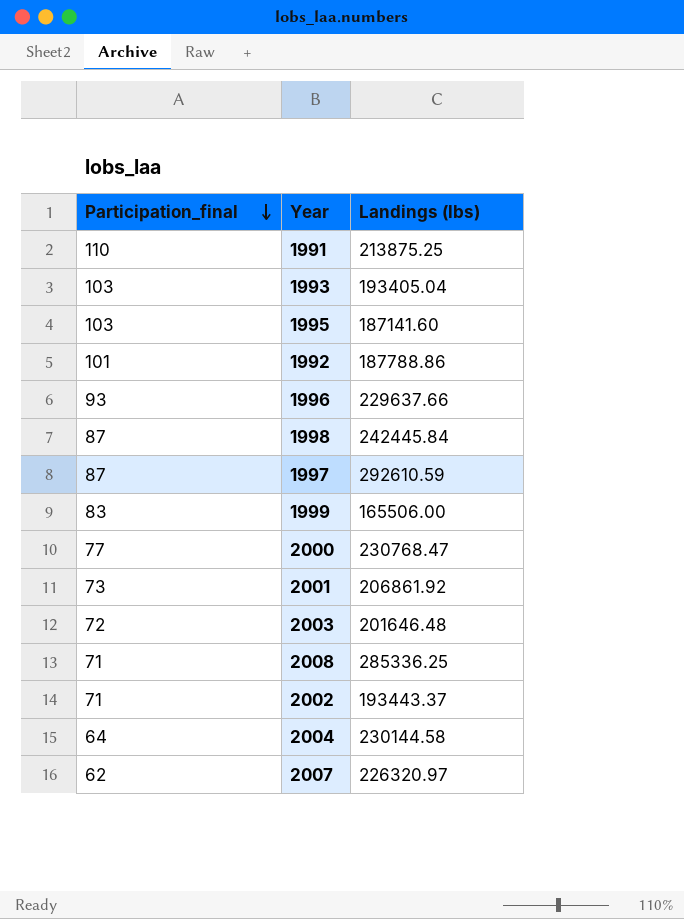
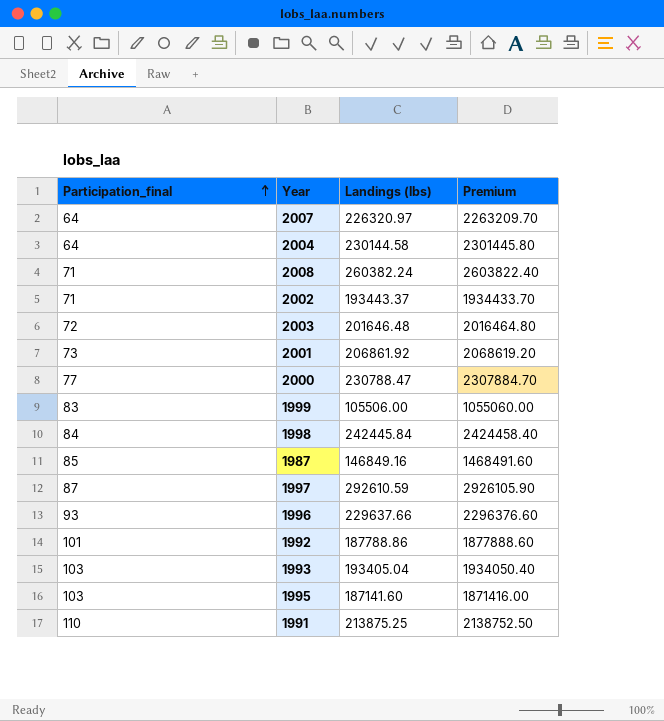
row order: Participation_final descending -> Participation_final ascending
column Premium | formula: none -> [Landings (lbs)] * 10
2007 | Participation_final: 62 -> 64
2008 | Landings (lbs): 285336.25 -> 260382.24
2000 | Landings (lbs): 230768.47 -> 230788.47
1999 | Landings (lbs): 165506.00 -> 105506.00
1998 | Participation_final: 87 -> 84
row 1987: none -> 85 | 146849.16 | 1468491.60

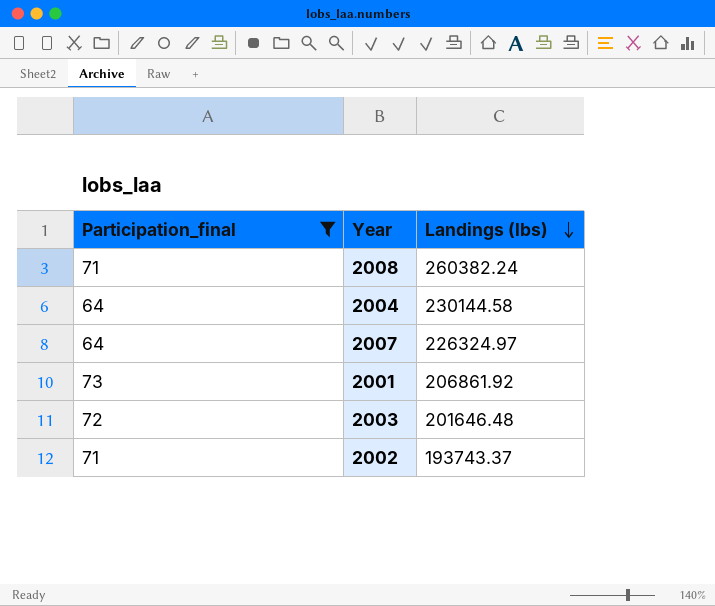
filter: none -> Participation_final <= 73
row order: Participation_final ascending -> Landings (lbs) descending
column Premium | formula: [Landings (lbs)] * 10 -> none
2007 | Landings (lbs): 226320.97 -> 226324.97
2002 | Landings (lbs): 193443.37 -> 193743.37

